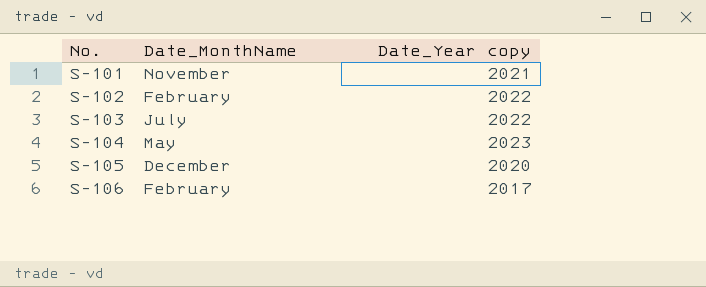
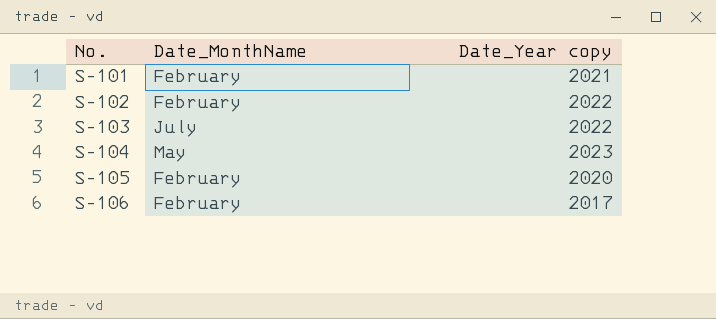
S-101 | Date_MonthName: November -> February
S-105 | Date_MonthName: December -> February

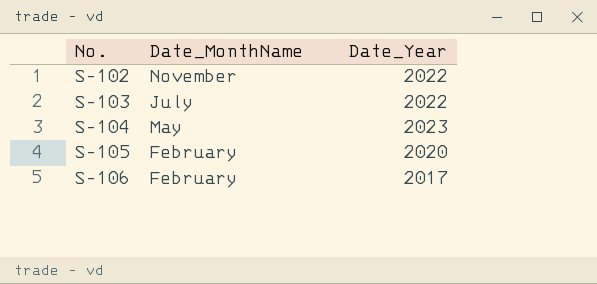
column name: Date_Year copy -> Date_Year
row S-101: February | 2021 -> none
S-102 | Date_MonthName: February -> November

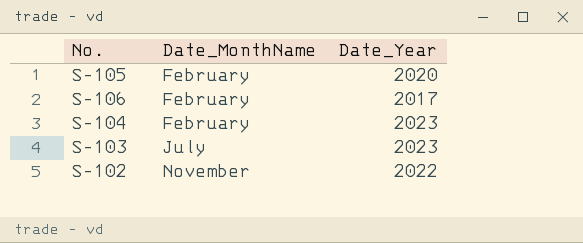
row order: No. ascending -> Date_MonthName ascending
S-104 | Date_MonthName: May -> February
S-103 | Date_Year: 2022 -> 2023

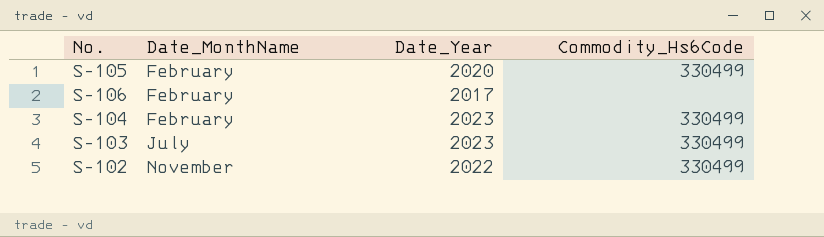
column Commodity_Hs6Code | position: none -> 4

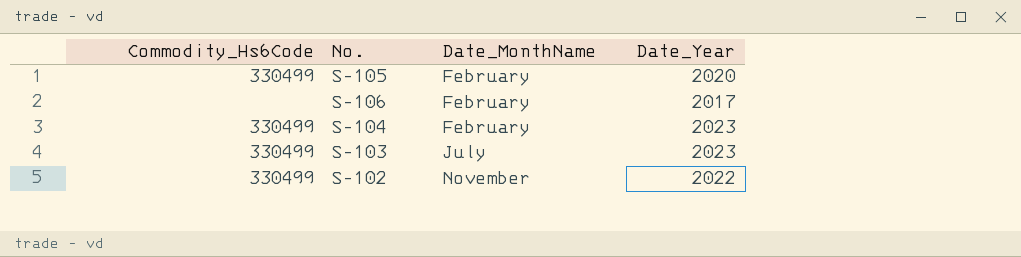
column Commodity_Hs6Code | position: 4 -> 1

